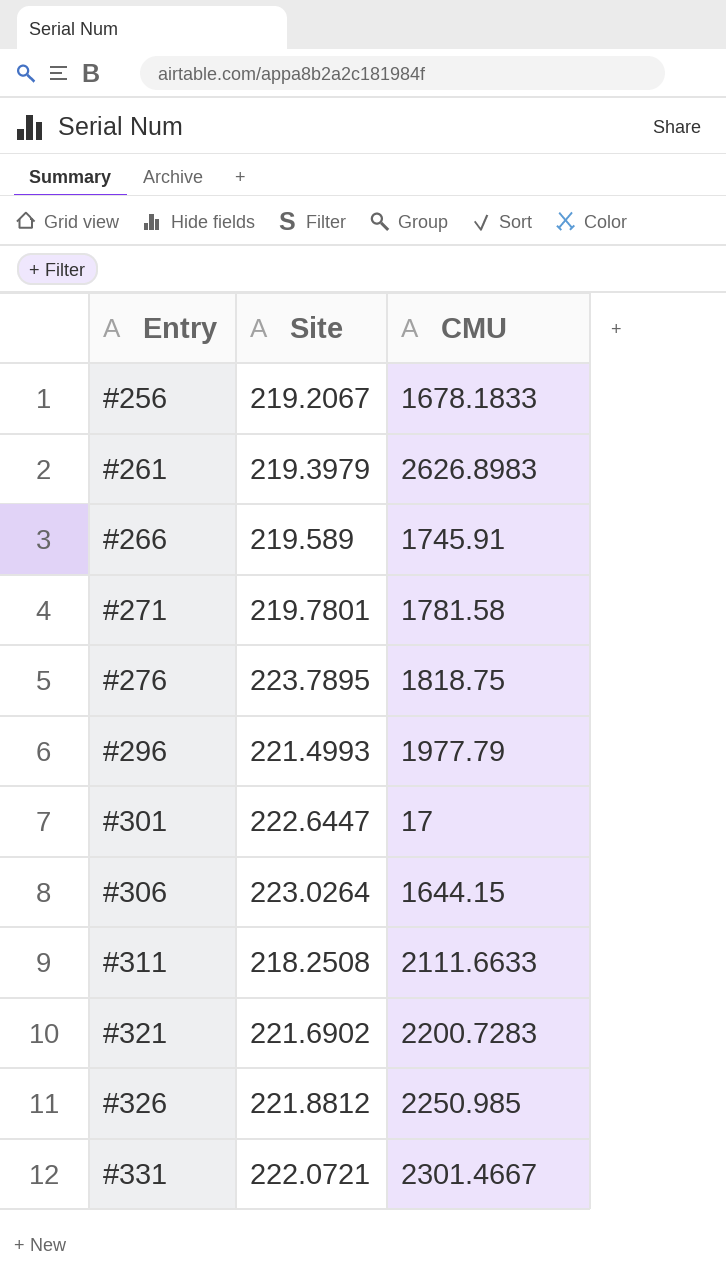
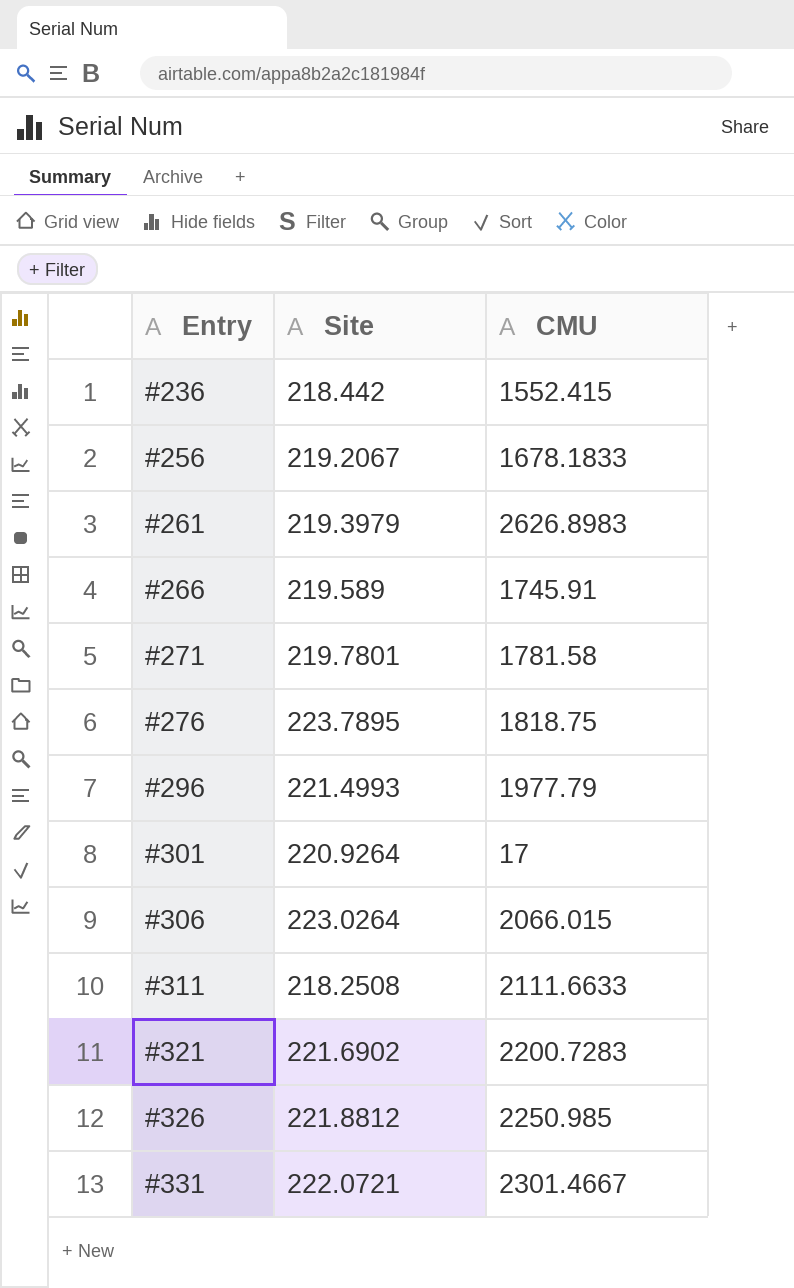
row #236: none -> 218.442 | 1552.415
#301 | Site: 222.6447 -> 220.9264
#306 | CMU: 1644.15 -> 2066.015

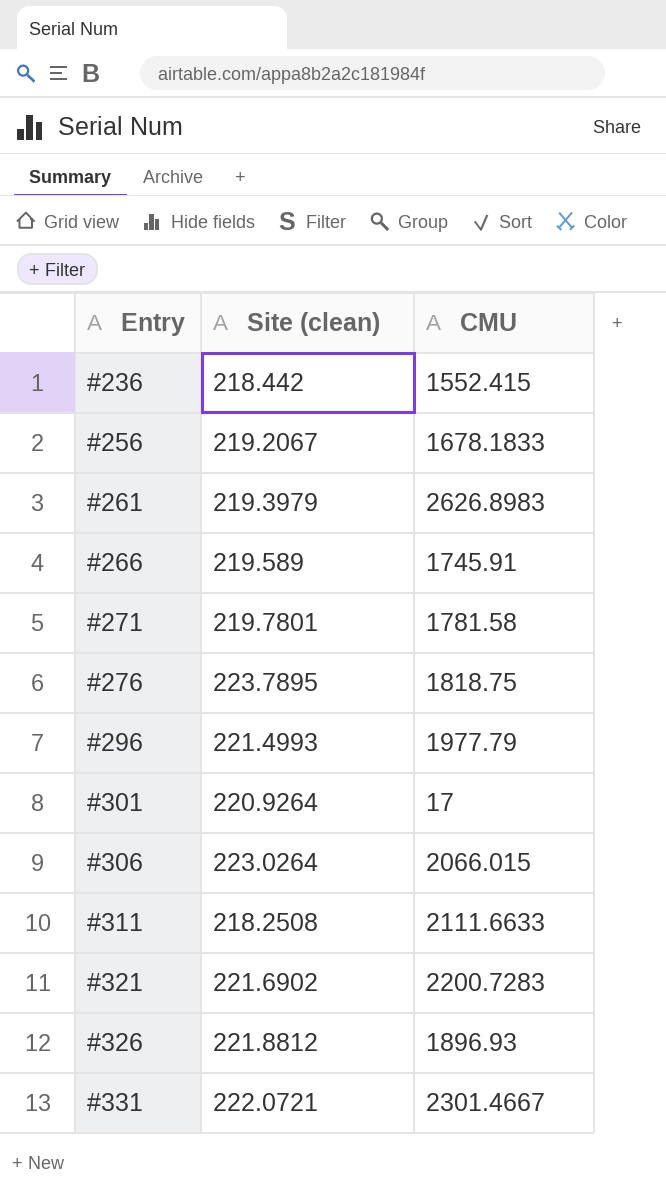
column name: Site -> Site (clean)
#326 | CMU: 2250.985 -> 1896.93

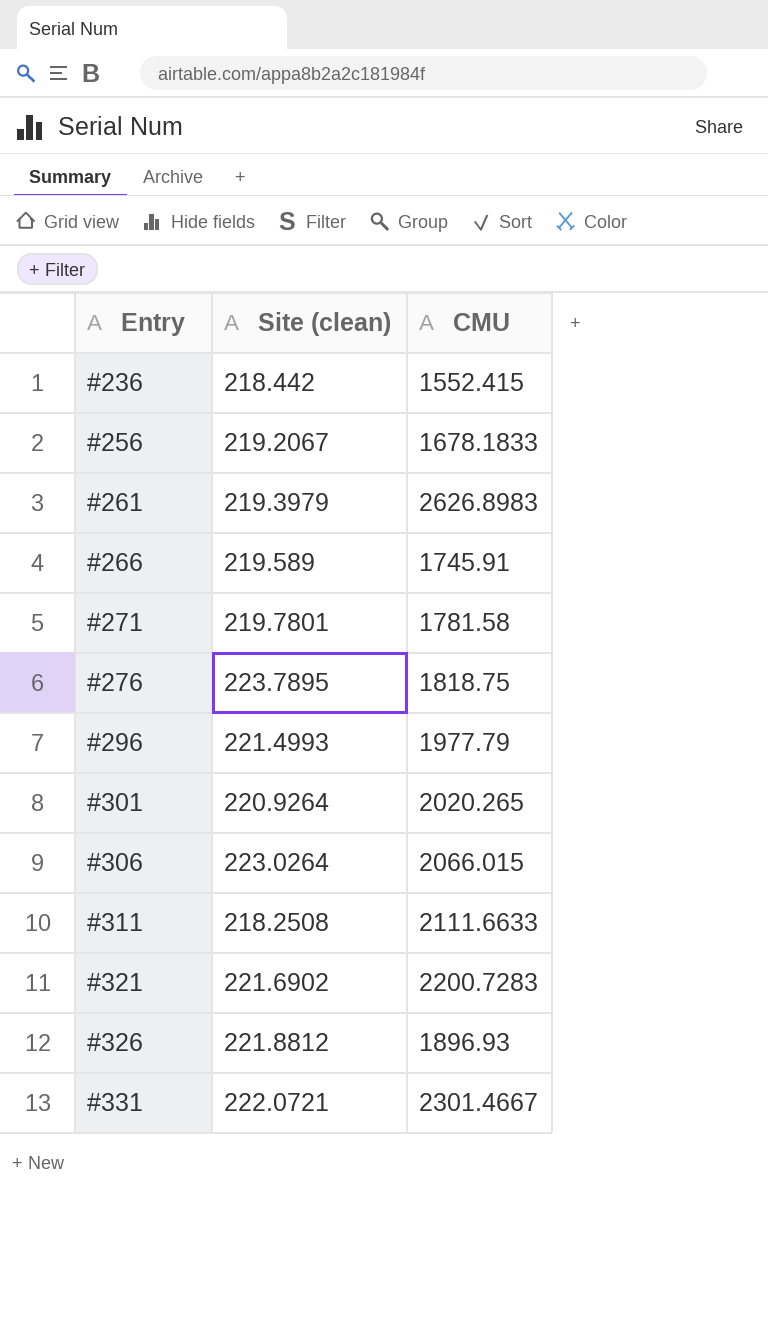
#301 | CMU: 17 -> 2020.265

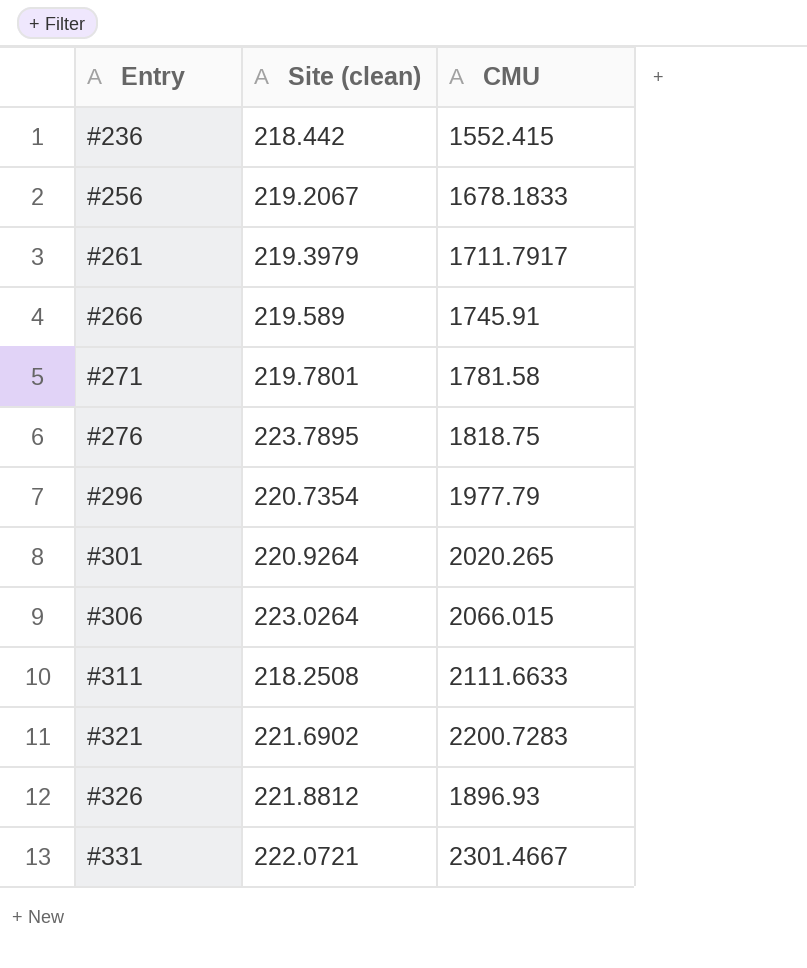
#261 | CMU: 2626.8983 -> 1711.7917
#296 | Site (clean): 221.4993 -> 220.7354

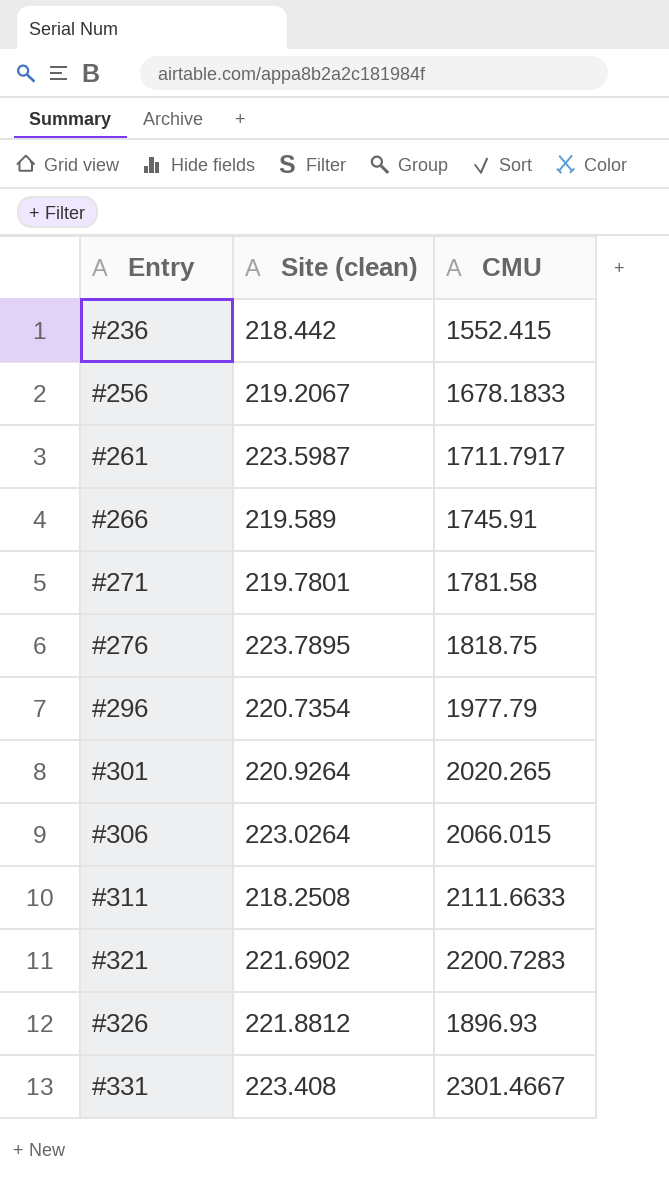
#261 | Site (clean): 219.3979 -> 223.5987
#331 | Site (clean): 222.0721 -> 223.408

